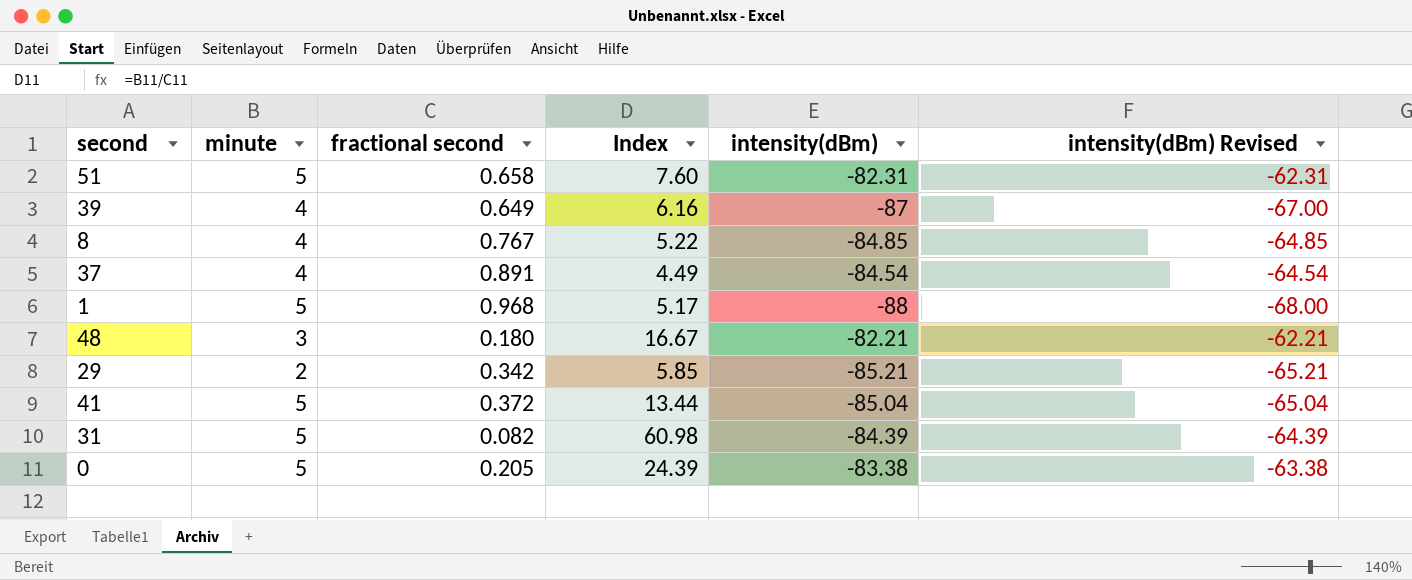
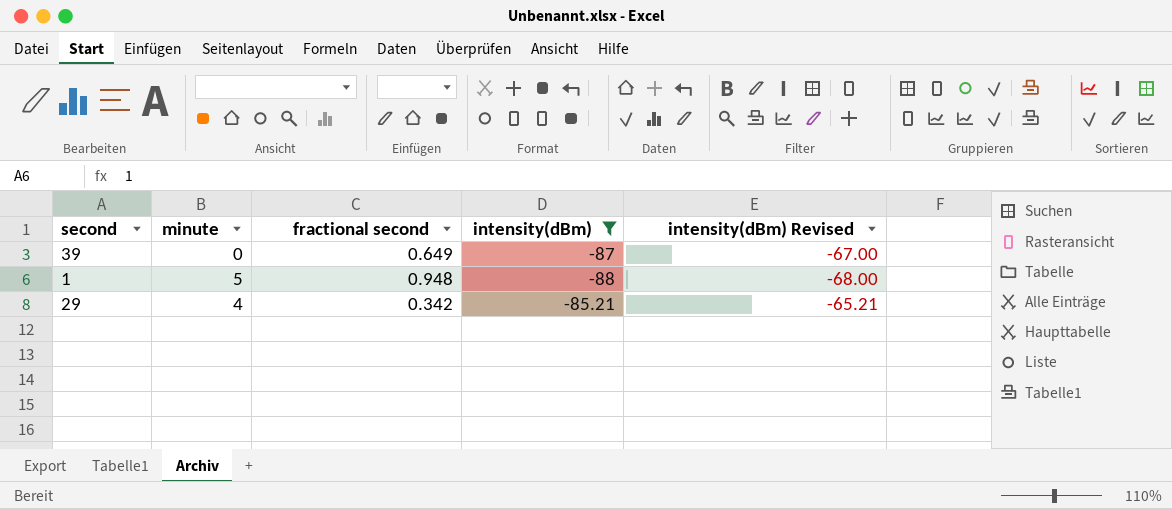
filter: none -> intensity(dBm) <= -85.21
column Index | formula: [minute] / [fractional second] -> none
39 | minute: 4 -> 0
1 | fractional second: 0.968 -> 0.948
29 | minute: 2 -> 4

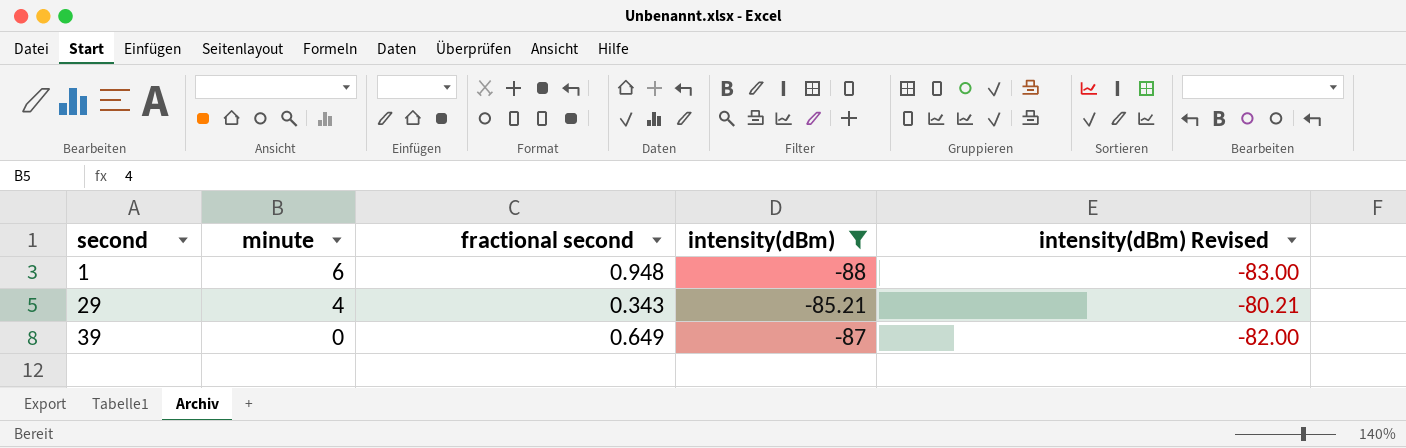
row order: none -> second ascending
column intensity(dBm) Revised | formula: [intensity(dBm)] + 20 -> [intensity(dBm)] + 5
1 | minute: 5 -> 6
29 | fractional second: 0.342 -> 0.343

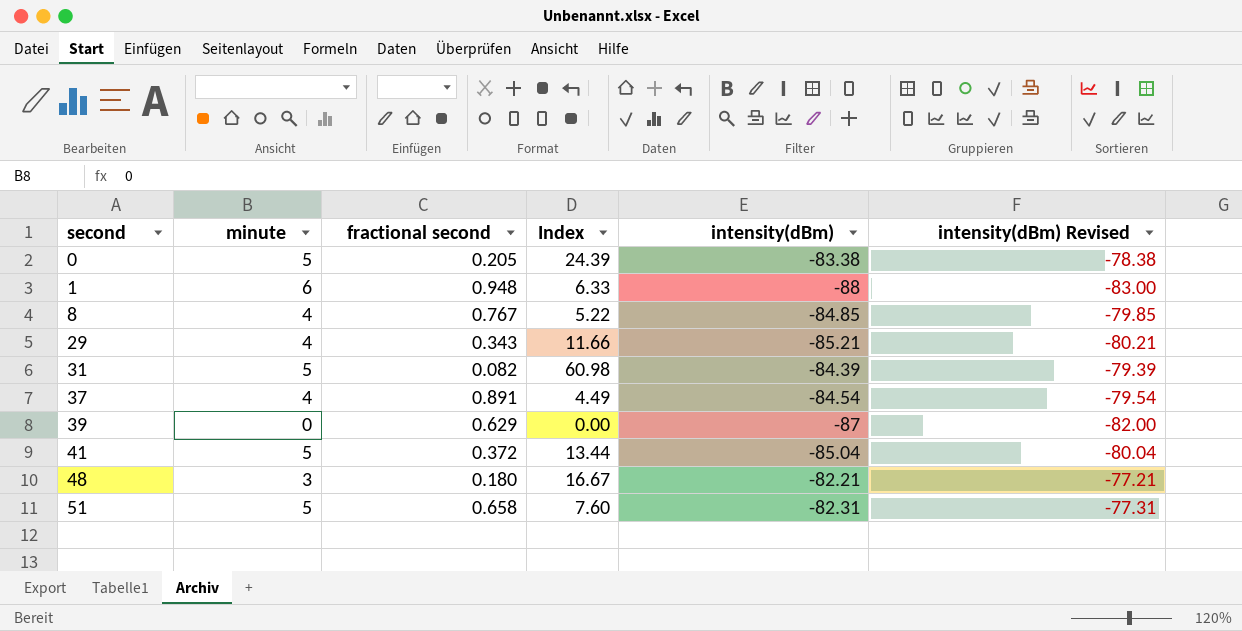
filter: intensity(dBm) <= -85.21 -> none
column Index | formula: none -> [minute] / [fractional second]
39 | fractional second: 0.649 -> 0.629

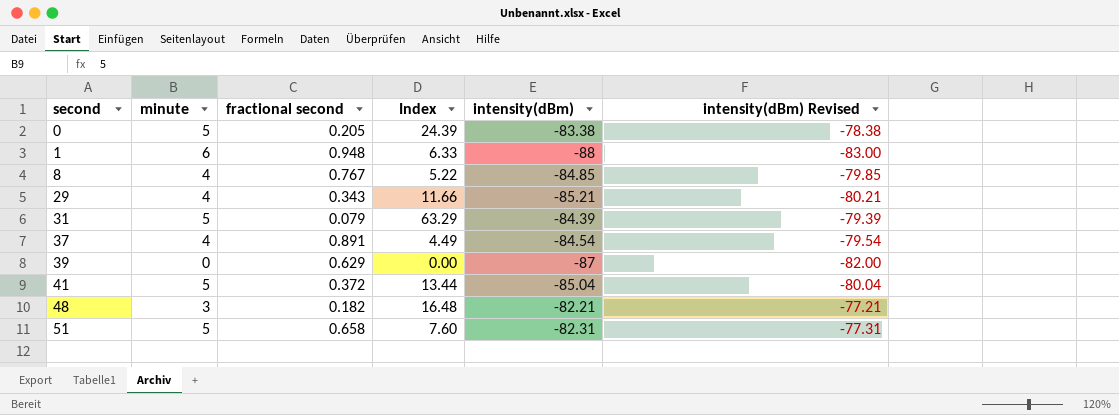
31 | fractional second: 0.082 -> 0.079
31 | Index: 60.98 -> 63.29
48 | fractional second: 0.180 -> 0.182
48 | Index: 16.67 -> 16.48

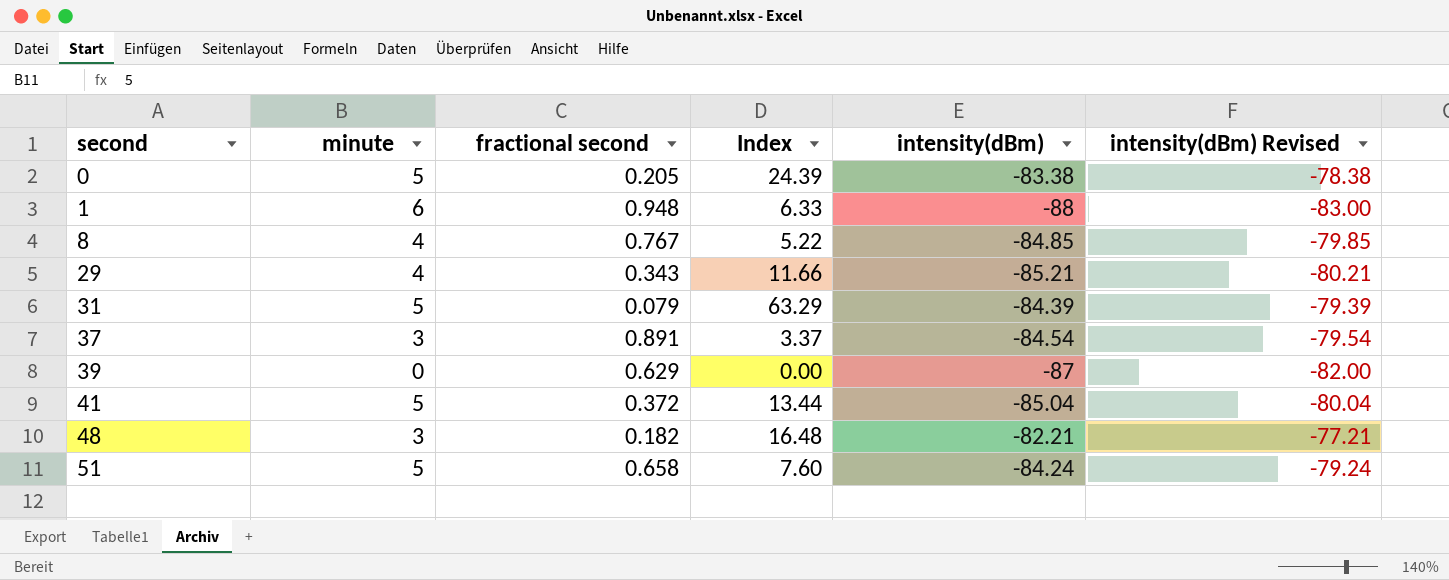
37 | minute: 4 -> 3
37 | Index: 4.49 -> 3.37
51 | intensity(dBm): -82.31 -> -84.24
51 | intensity(dBm) Revised: -77.31 -> -79.24

